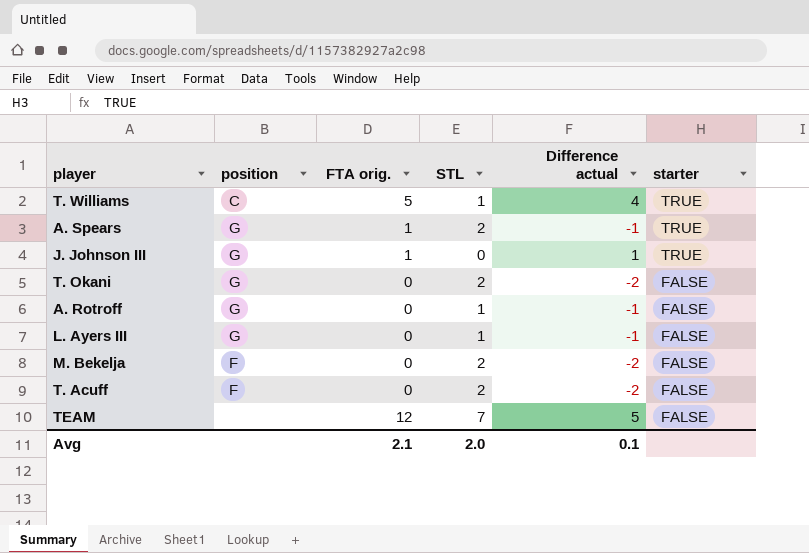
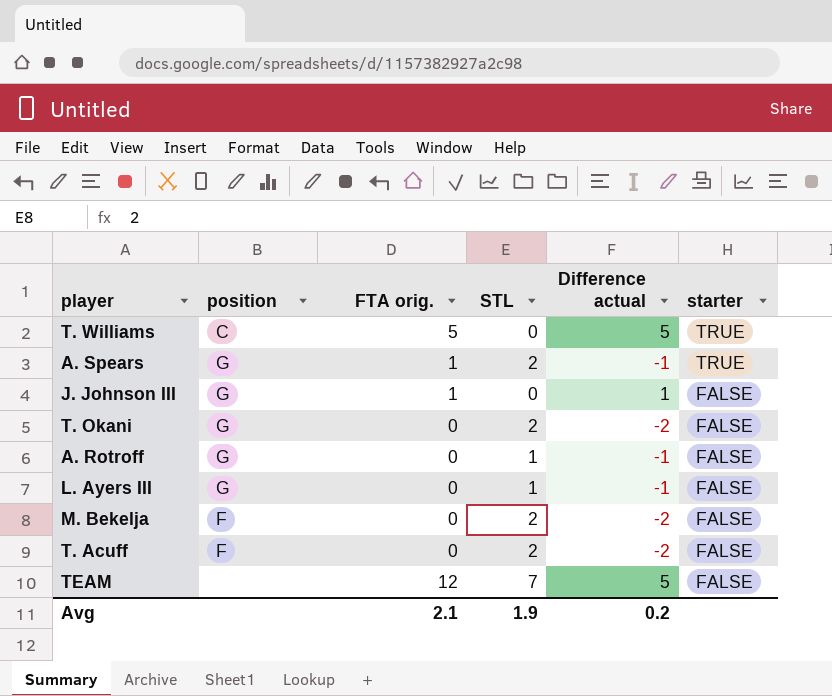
T. Williams | STL: 1 -> 0
T. Williams | Difference actual: 4 -> 5
J. Johnson III | starter: TRUE -> FALSE
Avg | STL: 2.0 -> 1.9
Avg | Difference actual: 0.1 -> 0.2

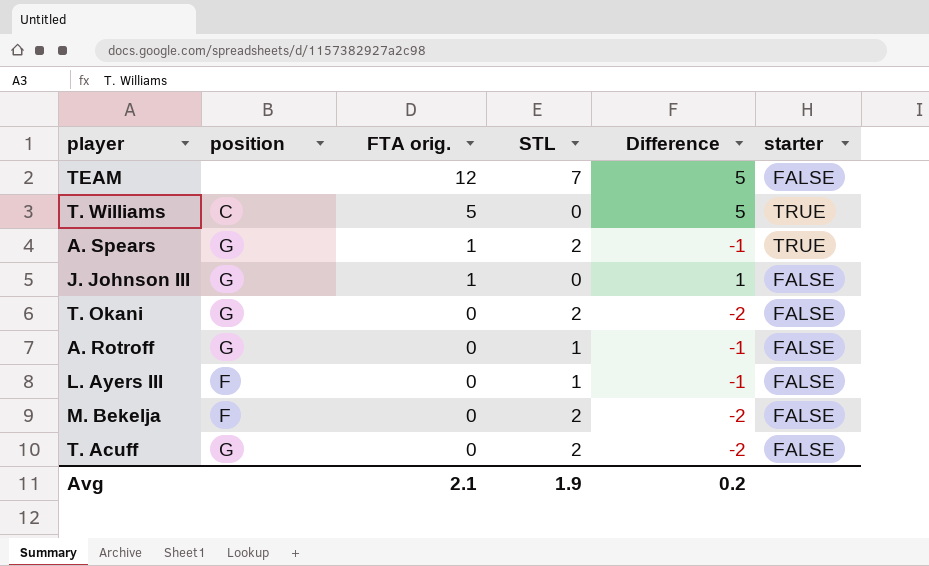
row order: starter descending -> FTA orig. descending
column name: Difference actual -> Difference
L. Ayers III | position: G -> F
T. Acuff | position: F -> G

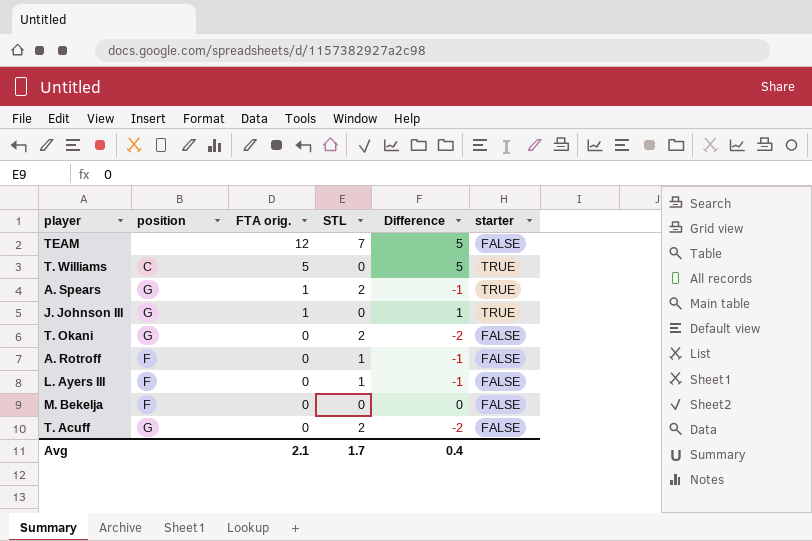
J. Johnson III | starter: FALSE -> TRUE
A. Rotroff | position: G -> F
M. Bekelja | STL: 2 -> 0
M. Bekelja | Difference: -2 -> 0
Avg | STL: 1.9 -> 1.7
Avg | Difference: 0.2 -> 0.4

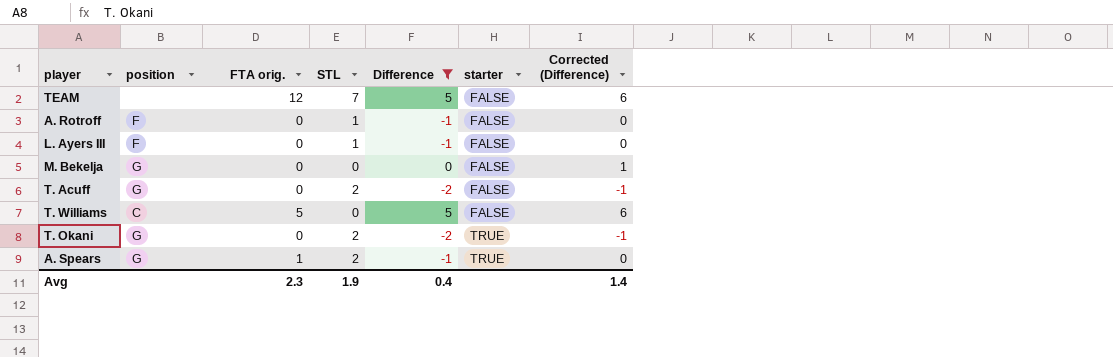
filter: none -> Difference != 1
row order: FTA orig. descending -> starter ascending
column Corrected (Difference) | formula: none -> [Difference] + 1
M. Bekelja | position: F -> G
T. Williams | starter: TRUE -> FALSE
T. Okani | starter: FALSE -> TRUE
Avg | FTA orig.: 2.1 -> 2.3
Avg | STL: 1.7 -> 1.9

